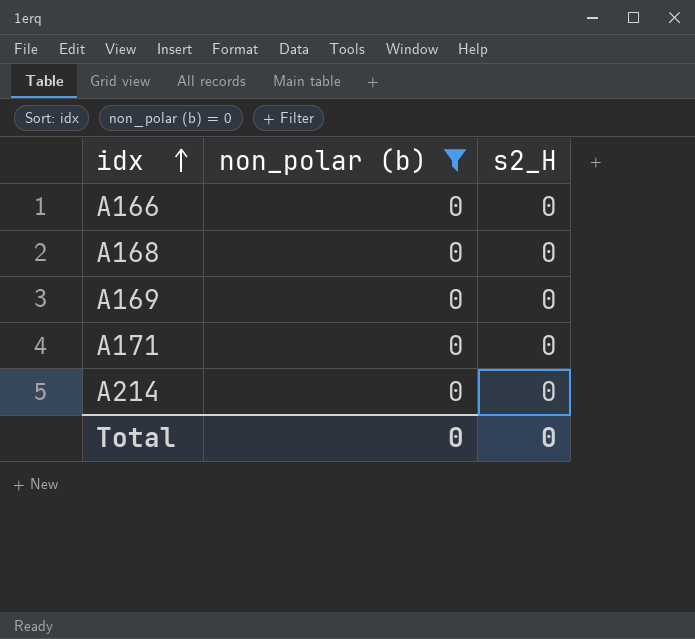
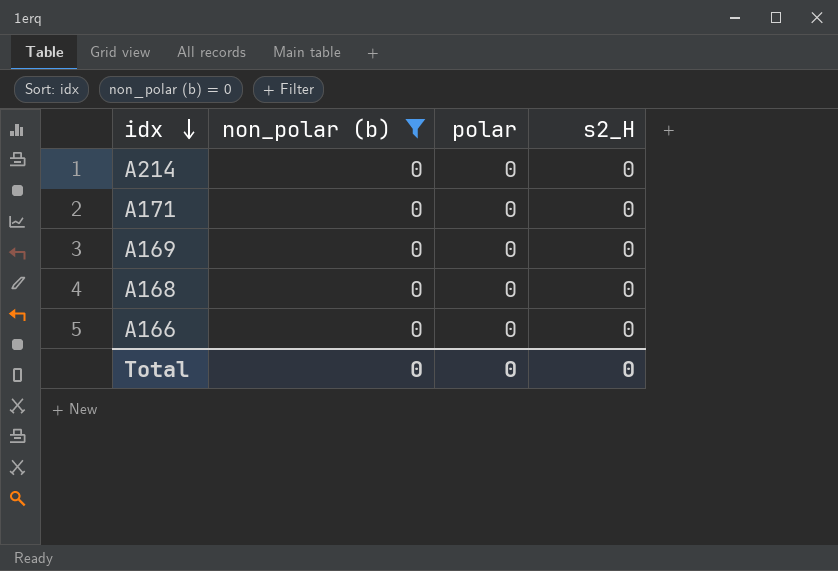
row order: idx ascending -> idx descending
column polar | position: none -> 3

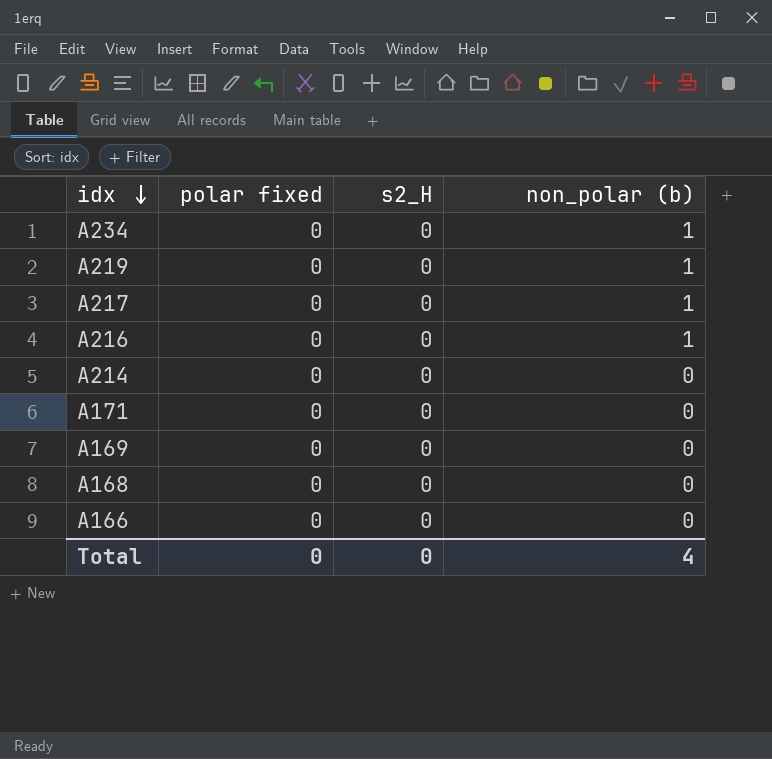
filter: non_polar (b) = 0 -> none
column name: polar -> polar fixed
column non_polar (b) | position: 2 -> 4
Total | non_polar (b): 0 -> 4

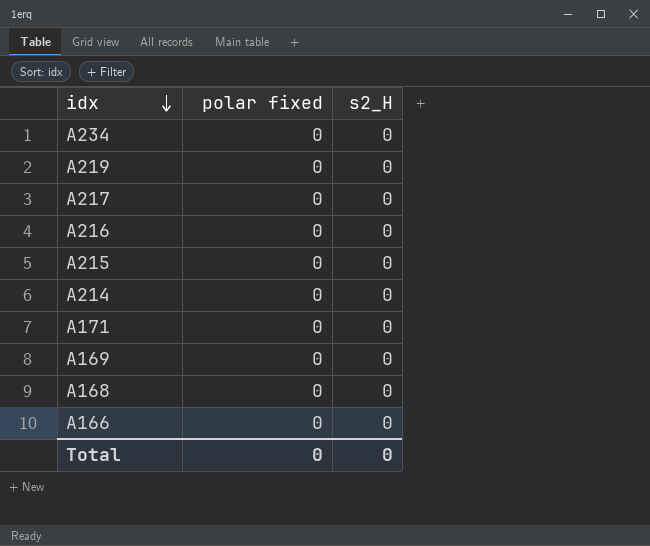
column non_polar (b) | position: 4 -> none
row A215: none -> 0 | 0

